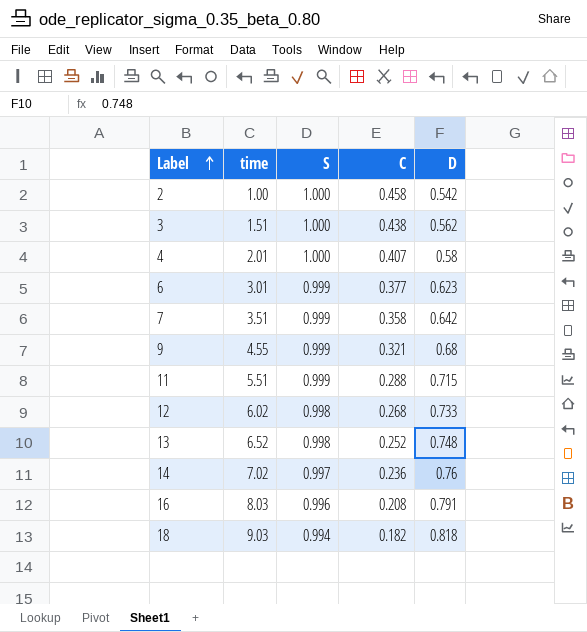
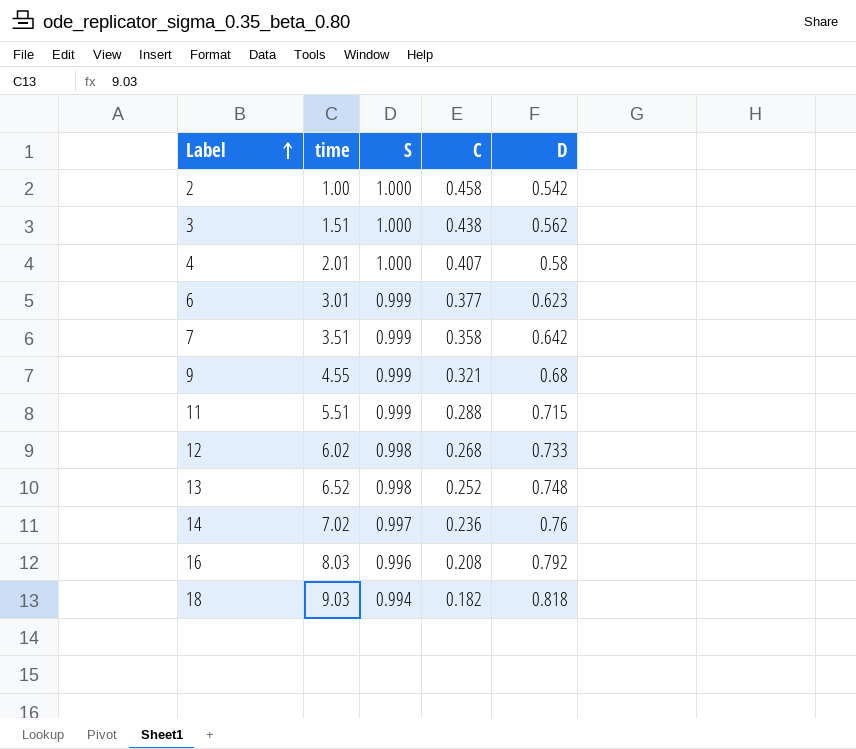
16 | D: 0.791 -> 0.792

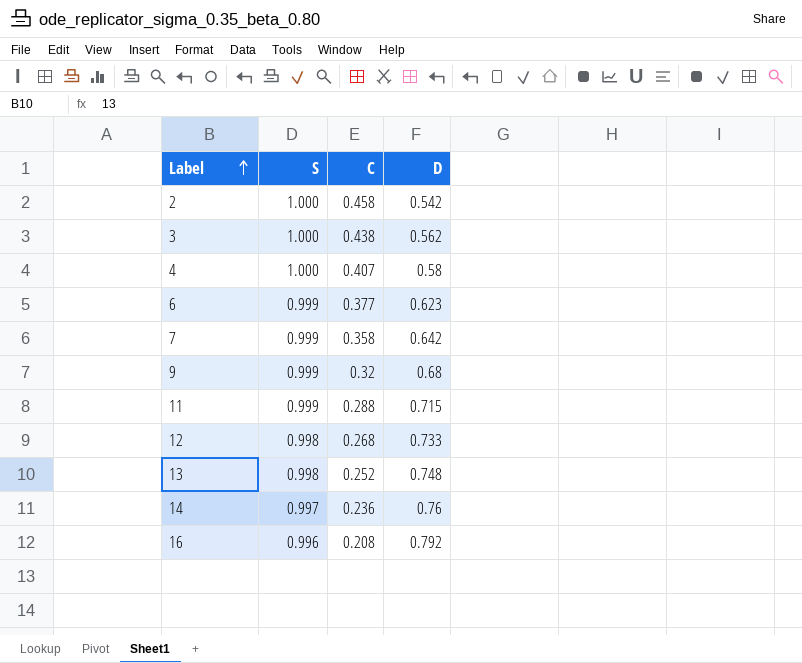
column time | position: 2 -> none
row 18: 9.03 | 0.994 | 0.182 | 0.818 -> none
9 | C: 0.321 -> 0.32

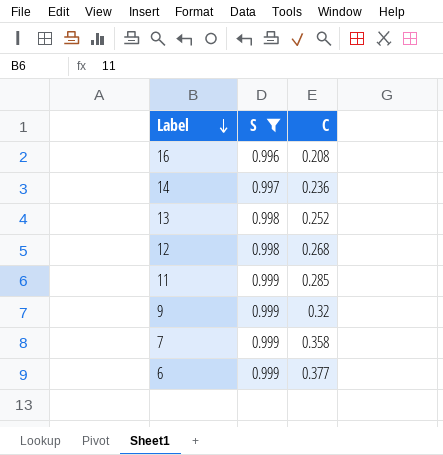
filter: none -> S != 1.000
row order: Label ascending -> Label descending
column D | position: 4 -> none
11 | C: 0.288 -> 0.285

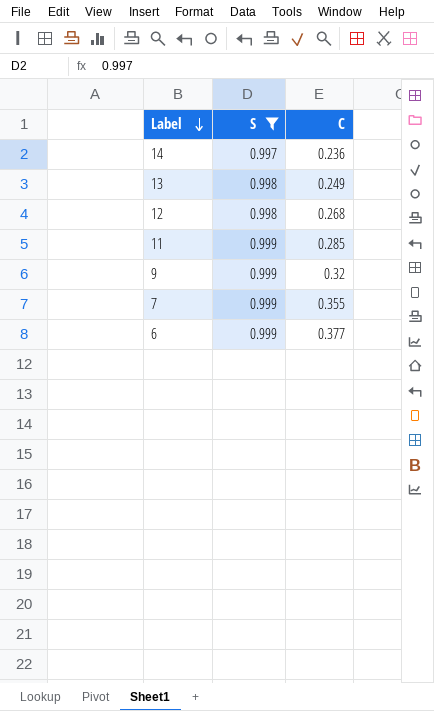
row 16: 0.996 | 0.208 -> none
13 | C: 0.252 -> 0.249
7 | C: 0.358 -> 0.355

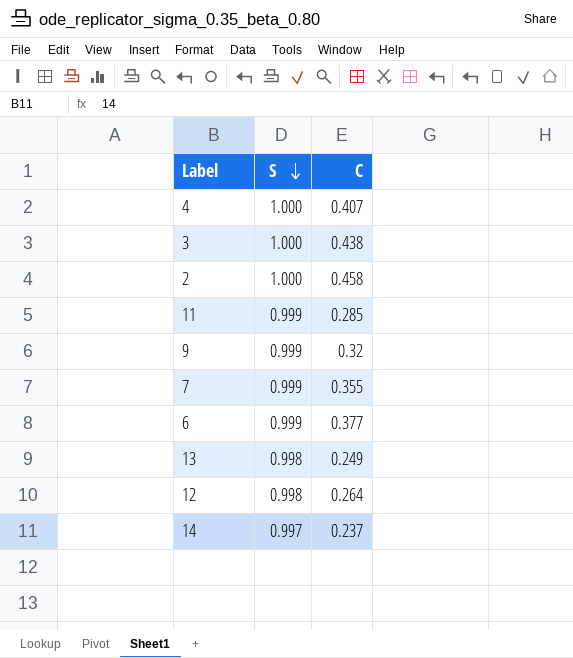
filter: S != 1.000 -> none
row order: Label descending -> S descending
12 | C: 0.268 -> 0.264
14 | C: 0.236 -> 0.237

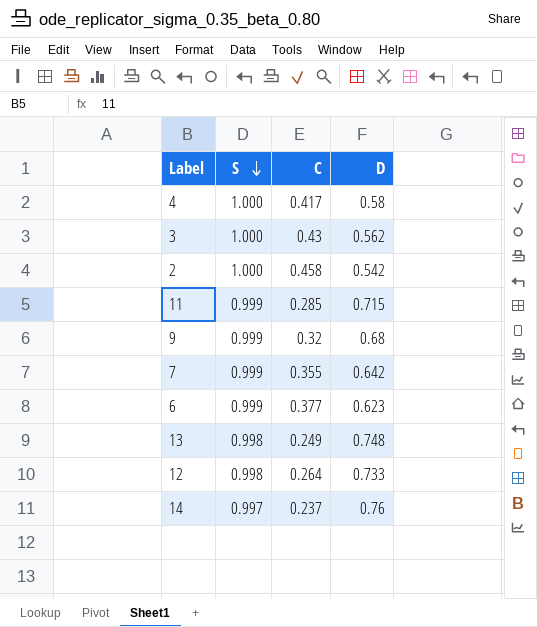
column D | position: none -> 4
4 | C: 0.407 -> 0.417
3 | C: 0.438 -> 0.43

